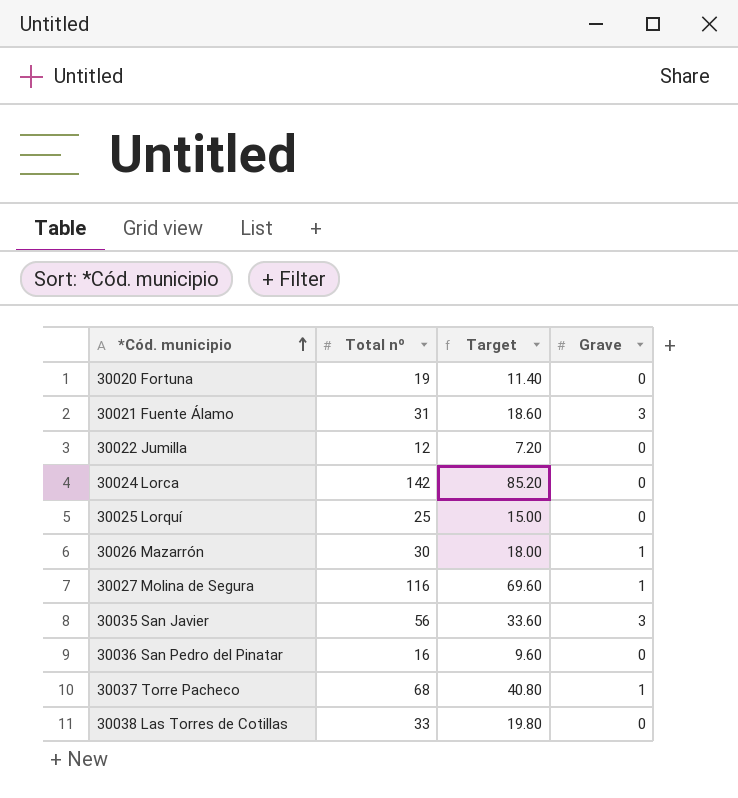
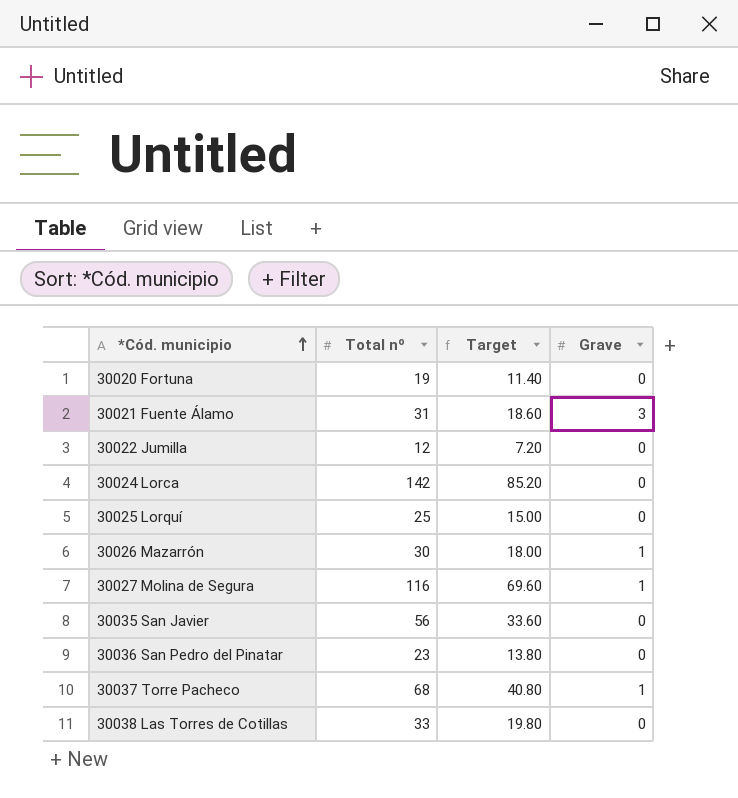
30035 San Javier | Grave: 3 -> 0
30036 San Pedro del Pinatar | Total nº: 16 -> 23
30036 San Pedro del Pinatar | Target: 9.60 -> 13.80

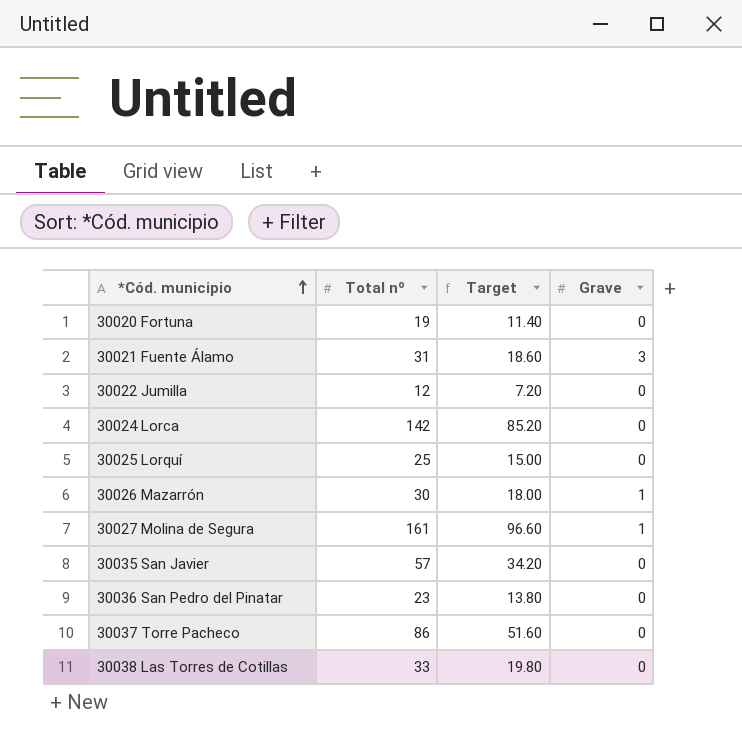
30027 Molina de Segura | Total nº: 116 -> 161
30027 Molina de Segura | Target: 69.60 -> 96.60
30035 San Javier | Total nº: 56 -> 57
30035 San Javier | Target: 33.60 -> 34.20
30037 Torre Pacheco | Total nº: 68 -> 86
30037 Torre Pacheco | Target: 40.80 -> 51.60
30037 Torre Pacheco | Grave: 1 -> 0

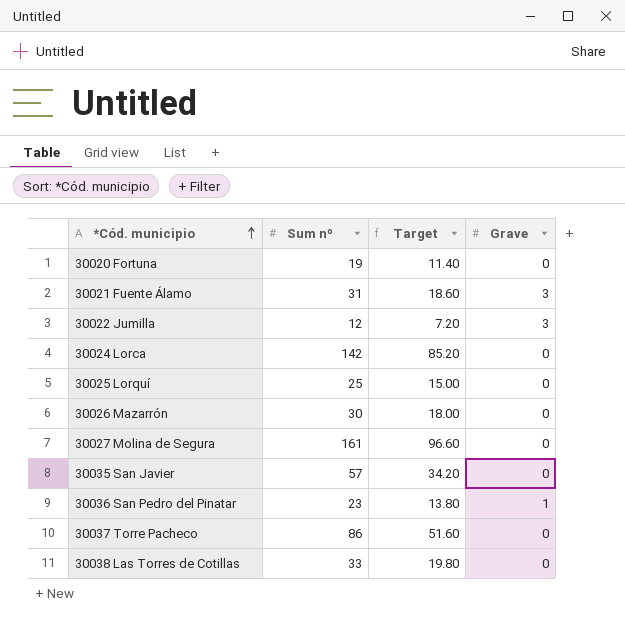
column name: Total nº -> Sum nº
30022 Jumilla | Grave: 0 -> 3
30026 Mazarrón | Grave: 1 -> 0
30027 Molina de Segura | Grave: 1 -> 0
30036 San Pedro del Pinatar | Grave: 0 -> 1

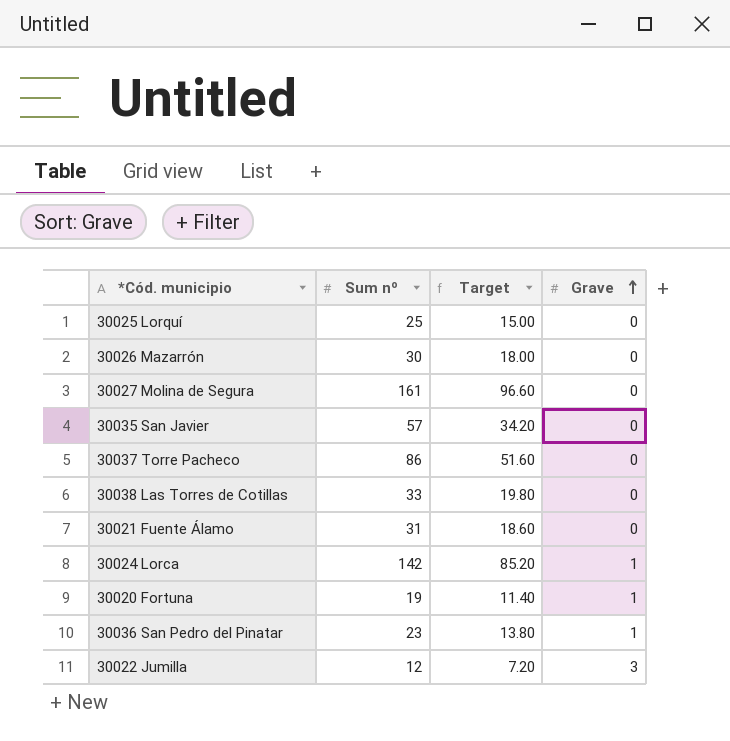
row order: *Cód. municipio ascending -> Grave ascending
30021 Fuente Álamo | Grave: 3 -> 0
30024 Lorca | Grave: 0 -> 1
30020 Fortuna | Grave: 0 -> 1

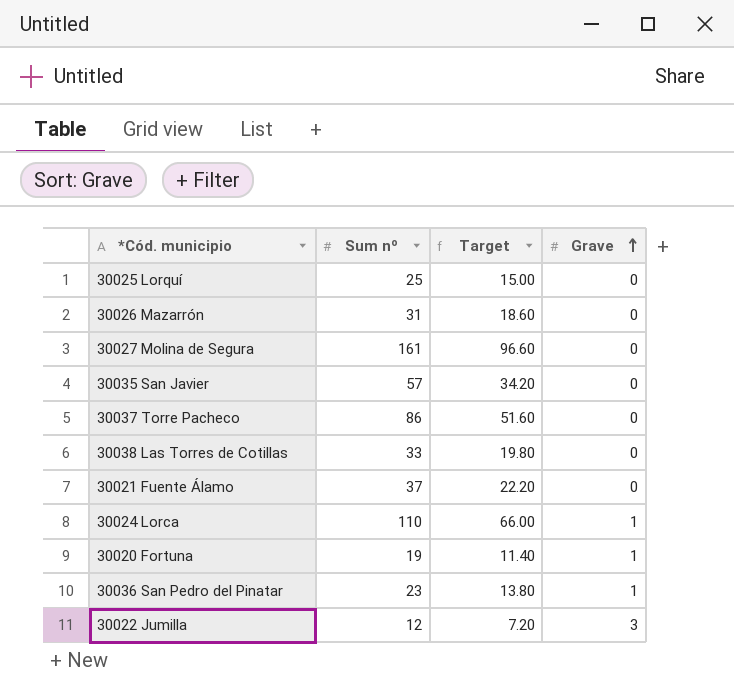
30026 Mazarrón | Sum nº: 30 -> 31
30026 Mazarrón | Target: 18.00 -> 18.60
30021 Fuente Álamo | Sum nº: 31 -> 37
30021 Fuente Álamo | Target: 18.60 -> 22.20
30024 Lorca | Sum nº: 142 -> 110
30024 Lorca | Target: 85.20 -> 66.00

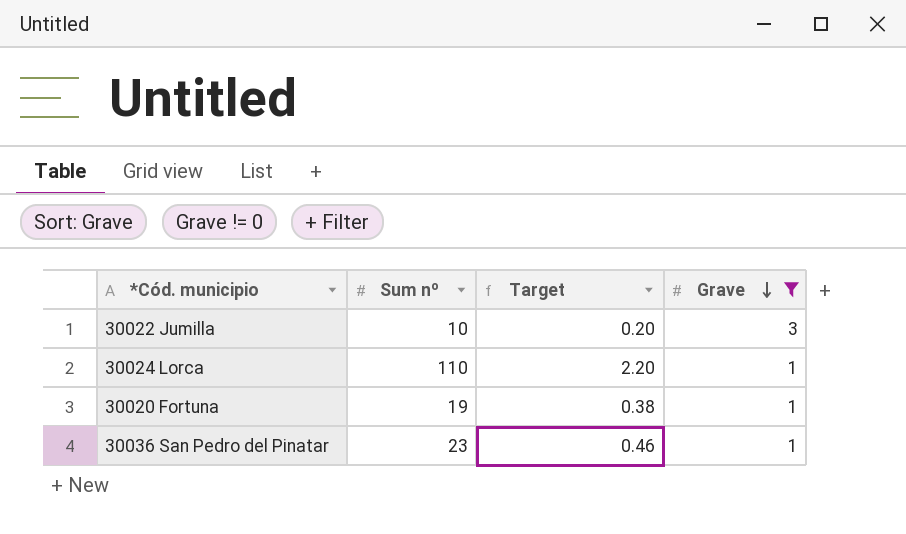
filter: none -> Grave != 0
row order: Grave ascending -> Grave descending
column Target | formula: [Sum nº] * 0.6 -> [Sum nº] * 0.02
30022 Jumilla | Sum nº: 12 -> 10

